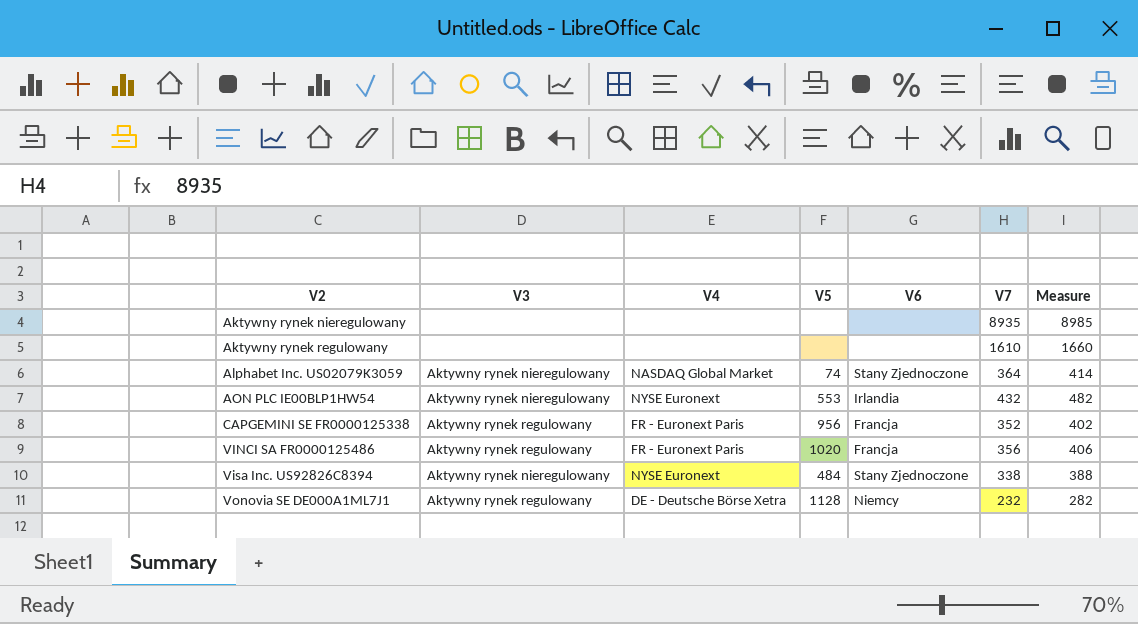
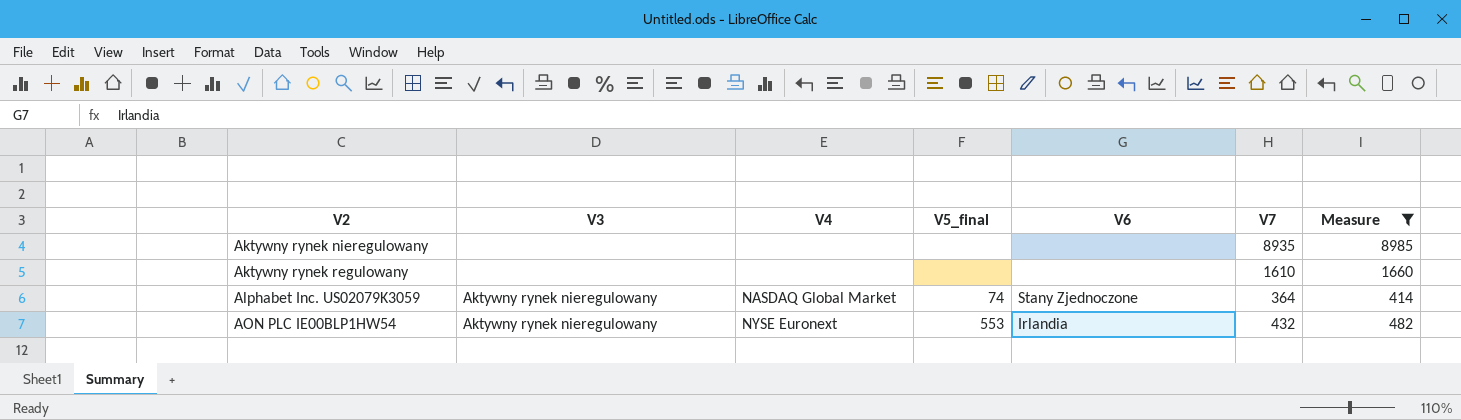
filter: none -> Measure >= 414
column name: V5 -> V5_final

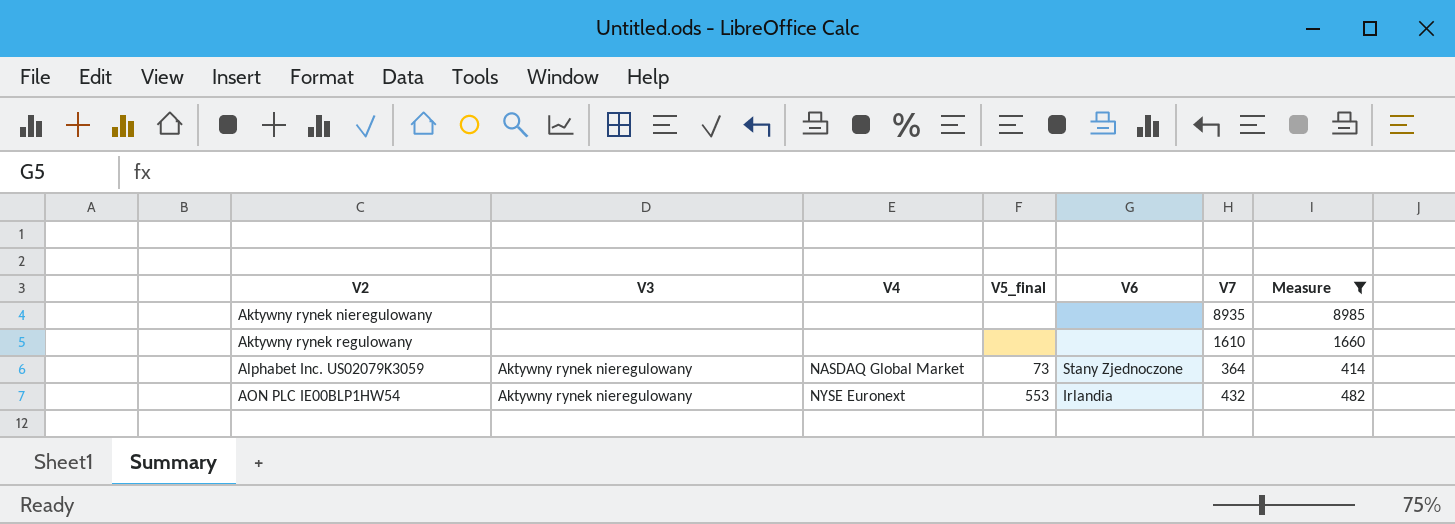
Alphabet Inc. US02079K3059 | V5_final: 74 -> 73

